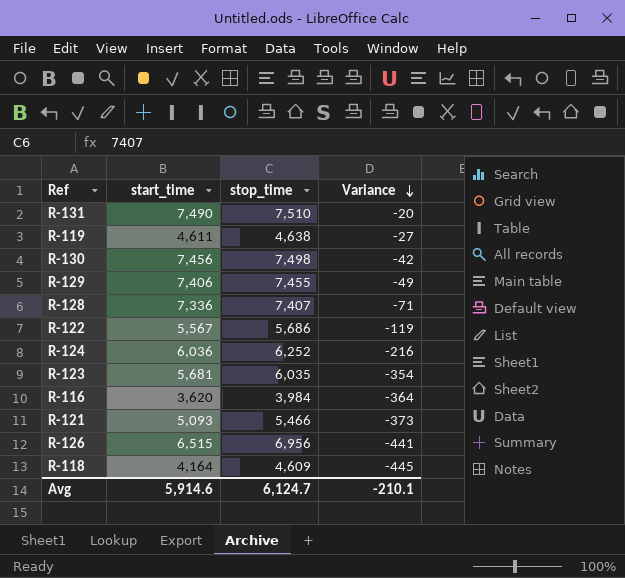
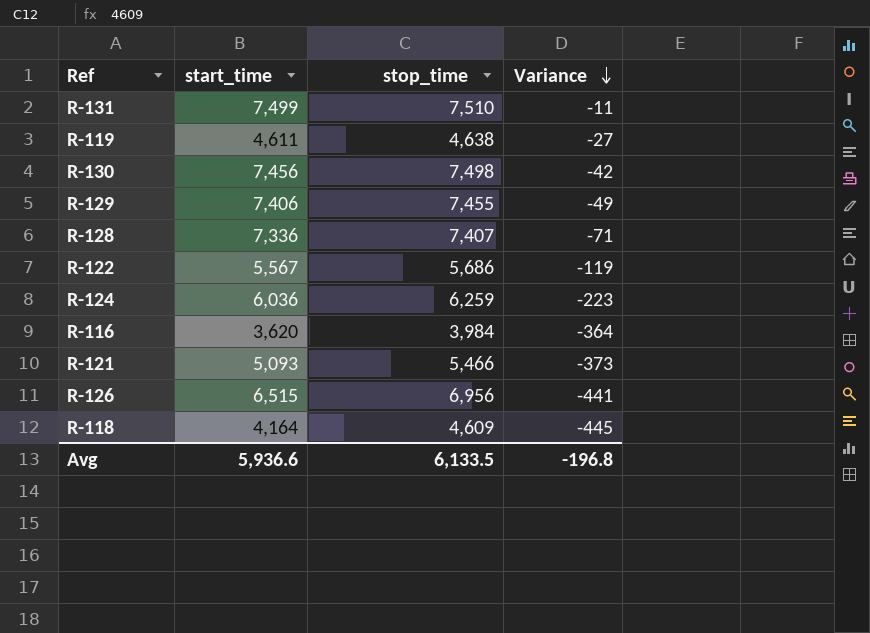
row R-123: 5,681 | 6,035 | -354 -> none
R-131 | start_time: 7,490 -> 7,499
R-131 | Variance: -20 -> -11
R-124 | stop_time: 6,252 -> 6,259
R-124 | Variance: -216 -> -223
Avg | start_time: 5,914.6 -> 5,936.6
Avg | stop_time: 6,124.7 -> 6,133.5
Avg | Variance: -210.1 -> -196.8

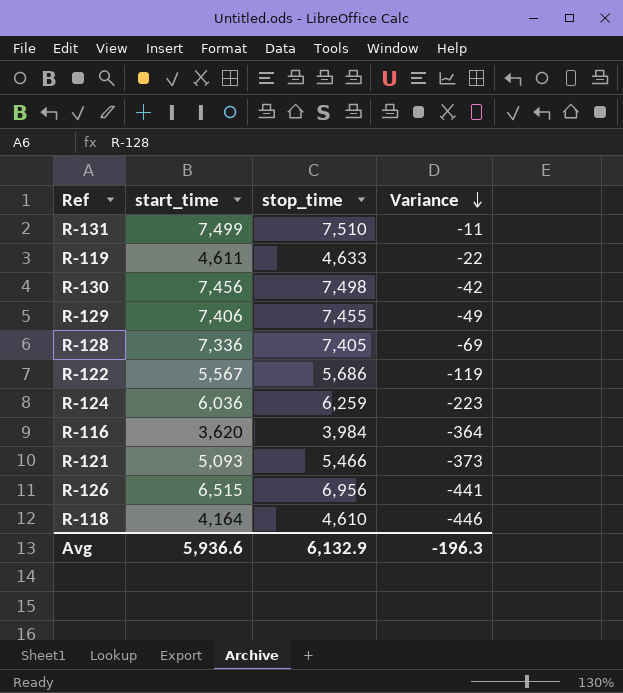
R-119 | stop_time: 4,638 -> 4,633
R-119 | Variance: -27 -> -22
R-128 | stop_time: 7,407 -> 7,405
R-128 | Variance: -71 -> -69
R-118 | stop_time: 4,609 -> 4,610
R-118 | Variance: -445 -> -446
Avg | stop_time: 6,133.5 -> 6,132.9
Avg | Variance: -196.8 -> -196.3

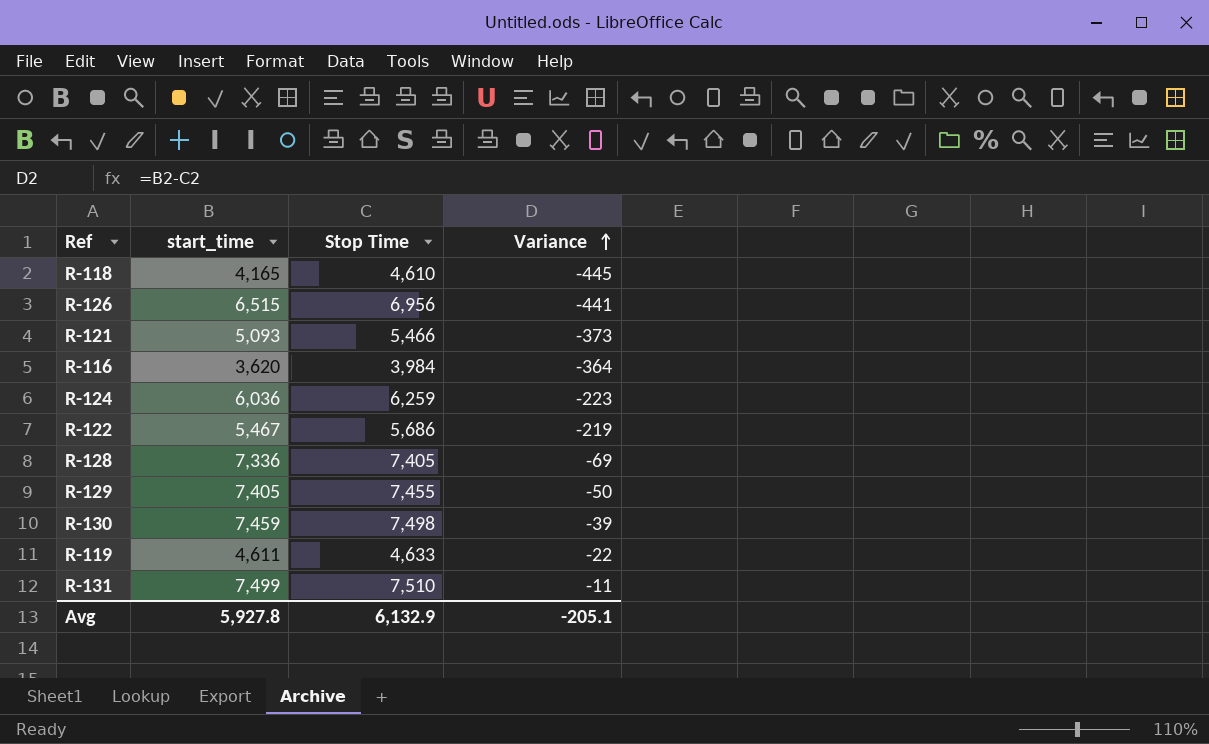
row order: Variance descending -> Variance ascending
column name: stop_time -> Stop Time
R-118 | start_time: 4,164 -> 4,165
R-118 | Variance: -446 -> -445
R-122 | start_time: 5,567 -> 5,467
R-122 | Variance: -119 -> -219
R-129 | start_time: 7,406 -> 7,405
R-129 | Variance: -49 -> -50
R-130 | start_time: 7,456 -> 7,459
R-130 | Variance: -42 -> -39
Avg | start_time: 5,936.6 -> 5,927.8
Avg | Variance: -196.3 -> -205.1

